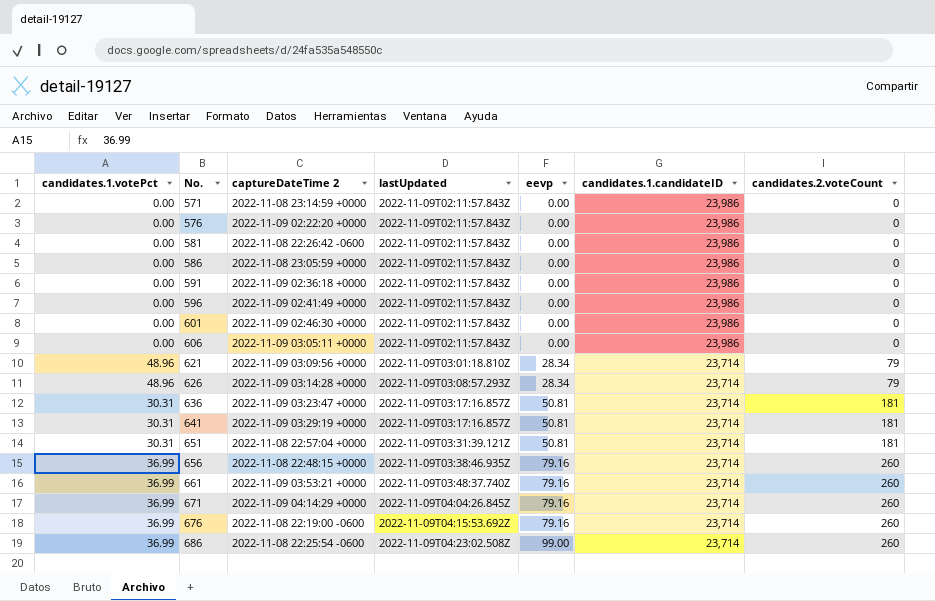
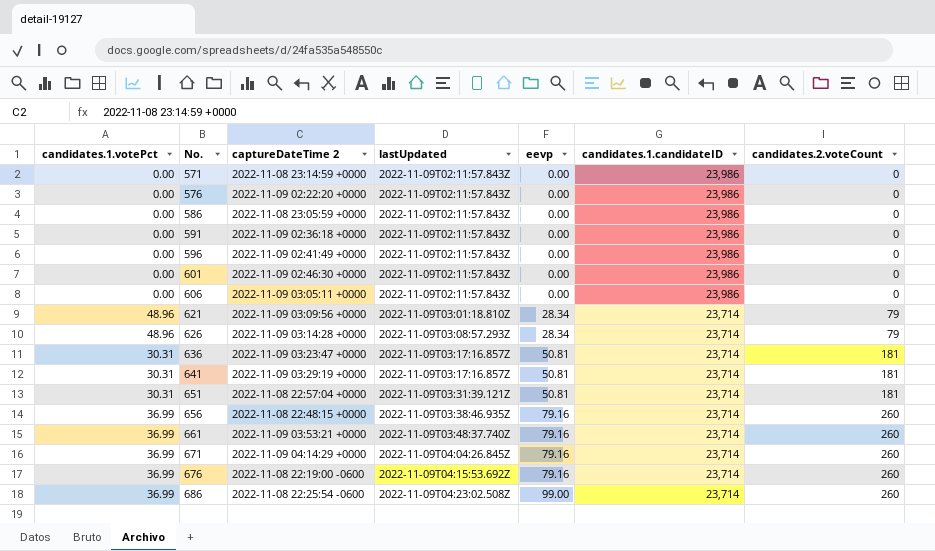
row 581: 0.00 | 2022-11-08 22:26:42 -0600 | 2022-11-09T02:11:57.843Z | 0.00 | 23,986 | 0 -> none

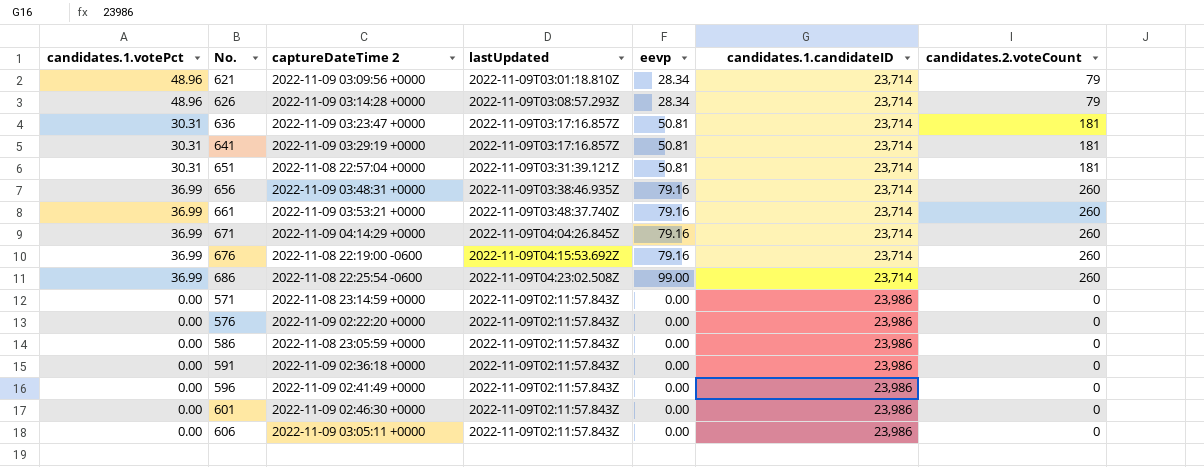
row order: No. ascending -> candidates.1.candidateID ascending
656 | captureDateTime 2: 2022-11-08 22:48:15 +0000 -> 2022-11-09 03:48:31 +0000

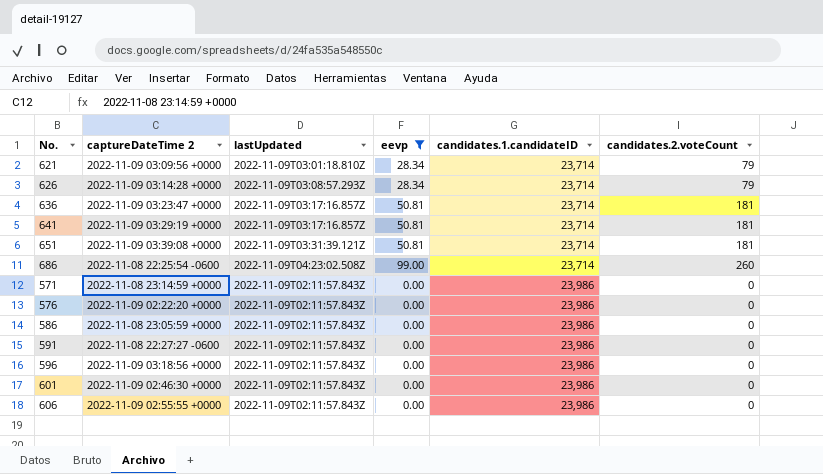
filter: none -> eevp != 79.16
column candidates.1.votePct | position: 1 -> none
651 | captureDateTime 2: 2022-11-08 22:57:04 +0000 -> 2022-11-09 03:39:08 +0000
591 | captureDateTime 2: 2022-11-09 02:36:18 +0000 -> 2022-11-08 22:27:27 -0600
596 | captureDateTime 2: 2022-11-09 02:41:49 +0000 -> 2022-11-09 03:18:56 +0000
606 | captureDateTime 2: 2022-11-09 03:05:11 +0000 -> 2022-11-09 02:55:55 +0000

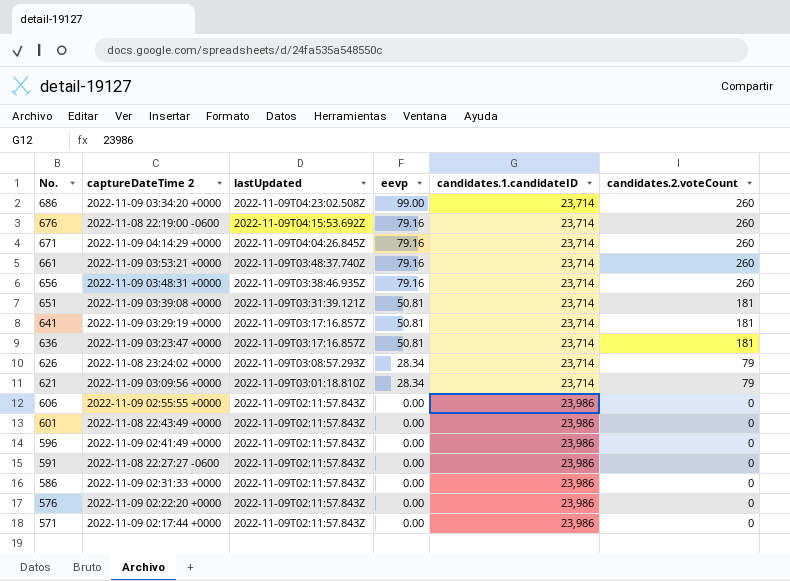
filter: eevp != 79.16 -> none
row order: candidates.1.candidateID ascending -> No. descending
686 | captureDateTime 2: 2022-11-08 22:25:54 -0600 -> 2022-11-09 03:34:20 +0000
626 | captureDateTime 2: 2022-11-09 03:14:28 +0000 -> 2022-11-08 23:24:02 +0000
601 | captureDateTime 2: 2022-11-09 02:46:30 +0000 -> 2022-11-08 22:43:49 +0000
596 | captureDateTime 2: 2022-11-09 03:18:56 +0000 -> 2022-11-09 02:41:49 +0000
586 | captureDateTime 2: 2022-11-08 23:05:59 +0000 -> 2022-11-09 02:31:33 +0000
571 | captureDateTime 2: 2022-11-08 23:14:59 +0000 -> 2022-11-09 02:17:44 +0000

